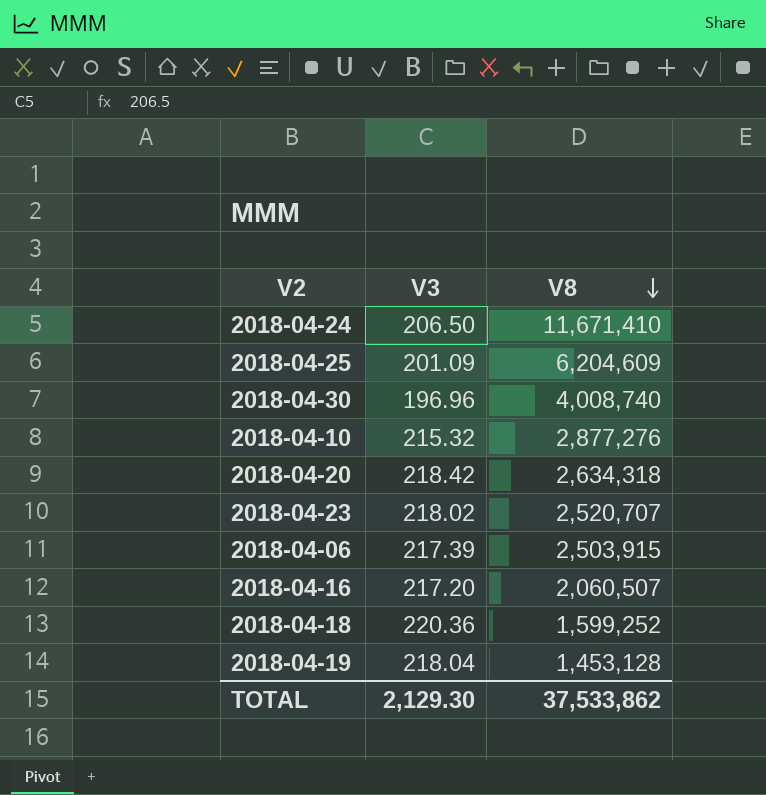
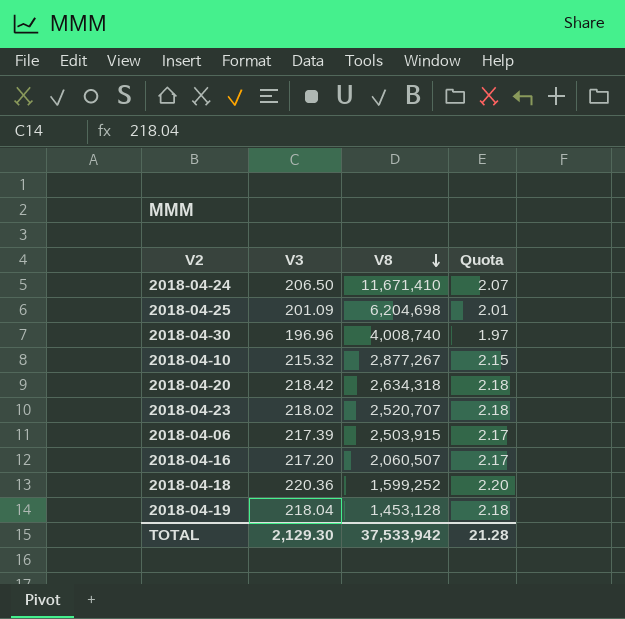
column Quota | formula: none -> [V3] * 0.01
2018-04-25 | V8: 6,204,609 -> 6,204,698
2018-04-10 | V8: 2,877,276 -> 2,877,267
TOTAL | V8: 37,533,862 -> 37,533,942

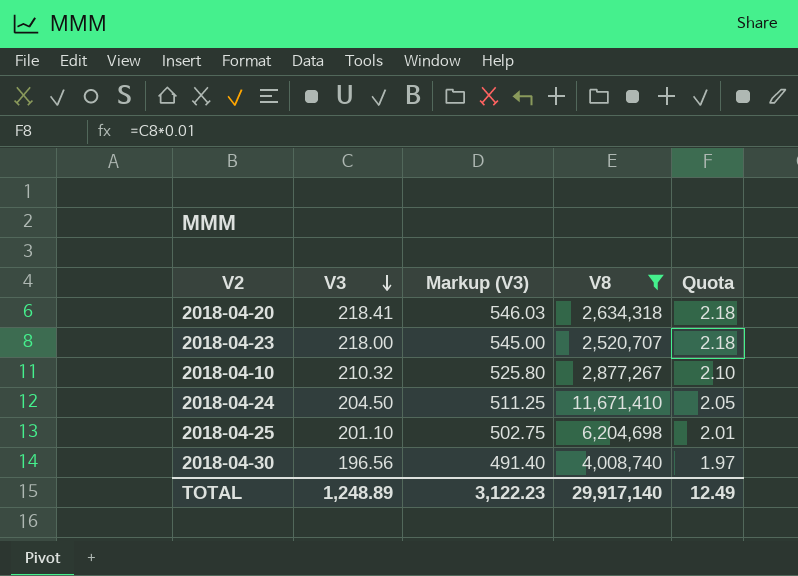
filter: none -> V8 >= 2,520,707
row order: V8 descending -> V3 descending
column Markup (V3) | formula: none -> [V3] * 2.5
2018-04-20 | V3: 218.42 -> 218.41
2018-04-23 | V3: 218.02 -> 218.00
2018-04-10 | V3: 215.32 -> 210.32
2018-04-10 | Quota: 2.15 -> 2.10
2018-04-24 | V3: 206.50 -> 204.50
2018-04-24 | Quota: 2.07 -> 2.05
2018-04-25 | V3: 201.09 -> 201.10
2018-04-30 | V3: 196.96 -> 196.56
TOTAL | V3: 2,129.30 -> 1,248.89
TOTAL | V8: 37,533,942 -> 29,917,140
TOTAL | Quota: 21.28 -> 12.49

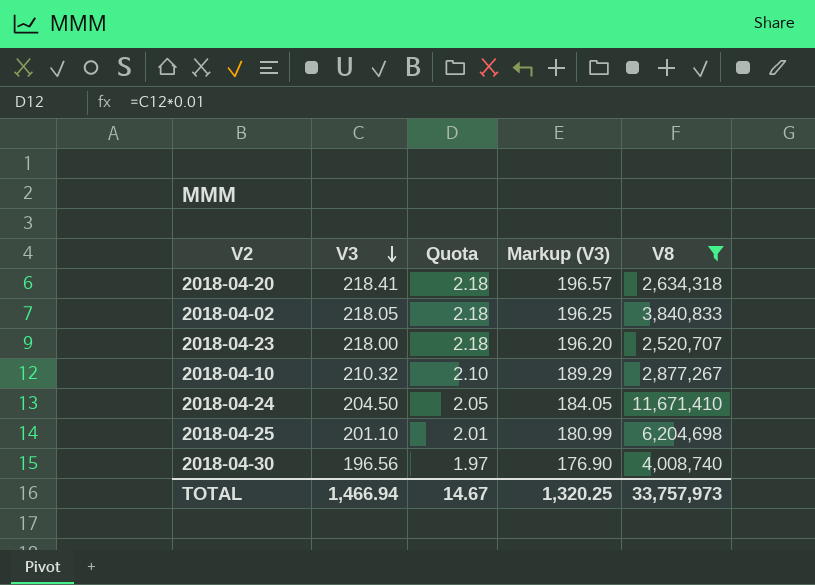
column Quota | position: 5 -> 3
column Markup (V3) | formula: [V3] * 2.5 -> [V3] * 0.9
row 2018-04-02: none -> 218.05 | 2.18 | 196.25 | 3,840,833
TOTAL | V3: 1,248.89 -> 1,466.94
TOTAL | Quota: 12.49 -> 14.67
TOTAL | Markup (V3): 3,122.23 -> 1,320.25
TOTAL | V8: 29,917,140 -> 33,757,973

